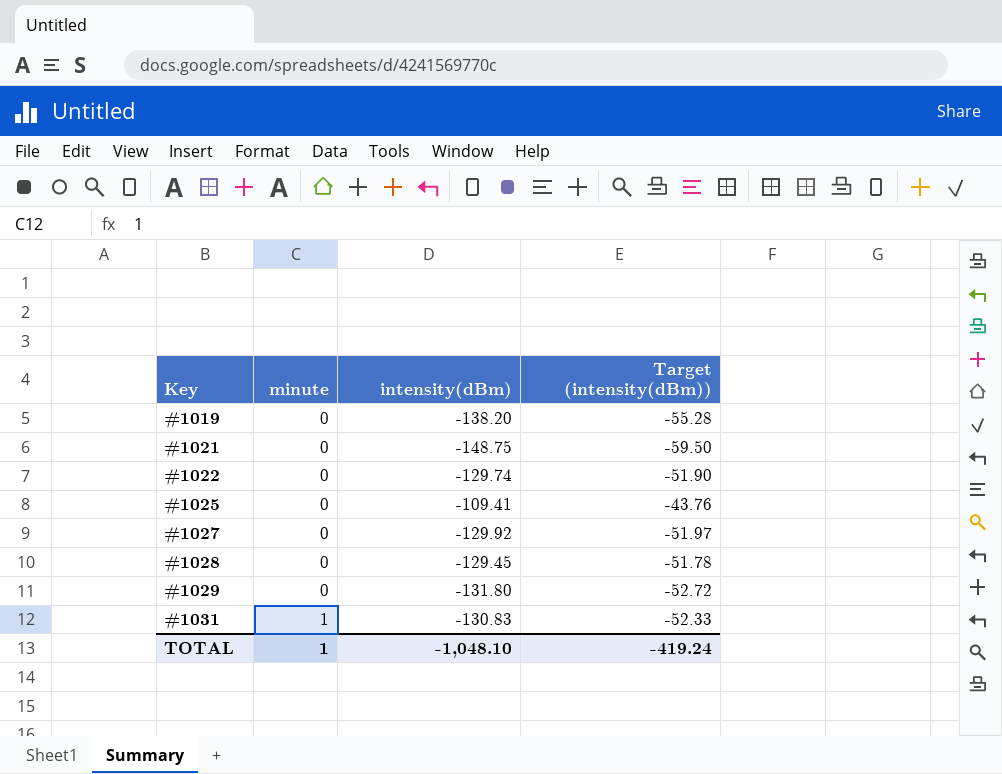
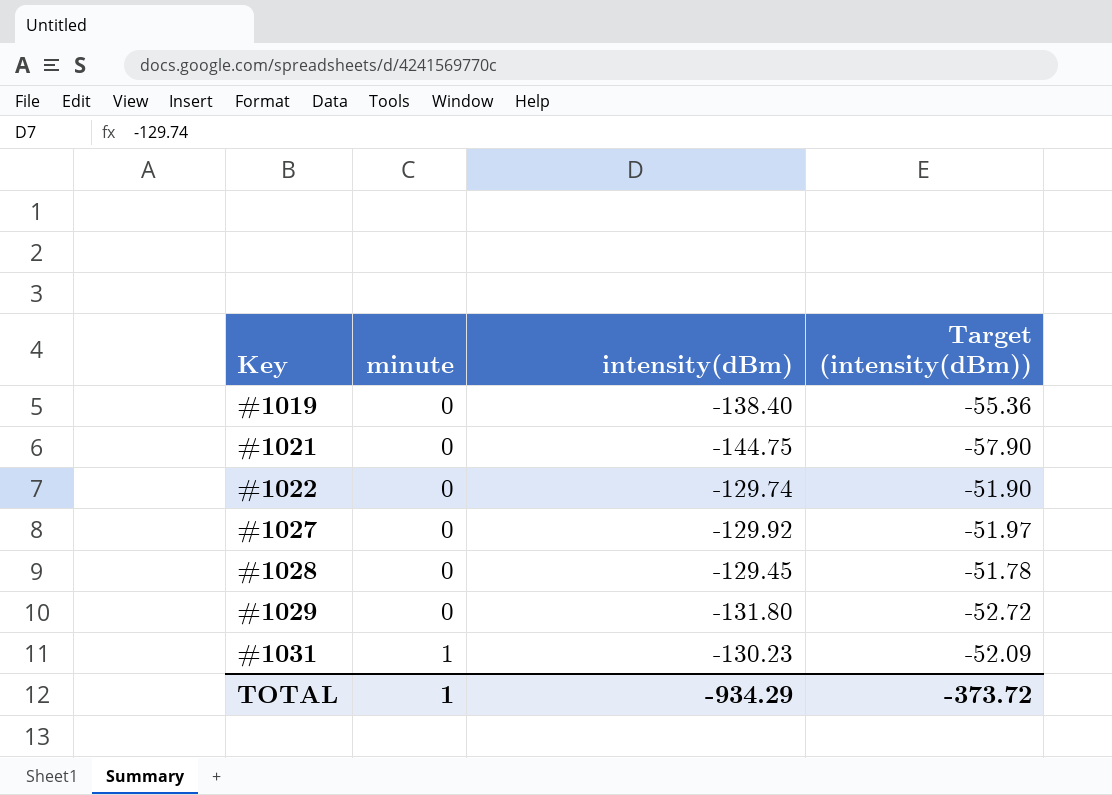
row #1025: 0 | -109.41 | -43.76 -> none
#1019 | intensity(dBm): -138.20 -> -138.40
#1019 | Target (intensity(dBm)): -55.28 -> -55.36
#1021 | intensity(dBm): -148.75 -> -144.75
#1021 | Target (intensity(dBm)): -59.50 -> -57.90
#1031 | intensity(dBm): -130.83 -> -130.23
#1031 | Target (intensity(dBm)): -52.33 -> -52.09
TOTAL | intensity(dBm): -1,048.10 -> -934.29
TOTAL | Target (intensity(dBm)): -419.24 -> -373.72

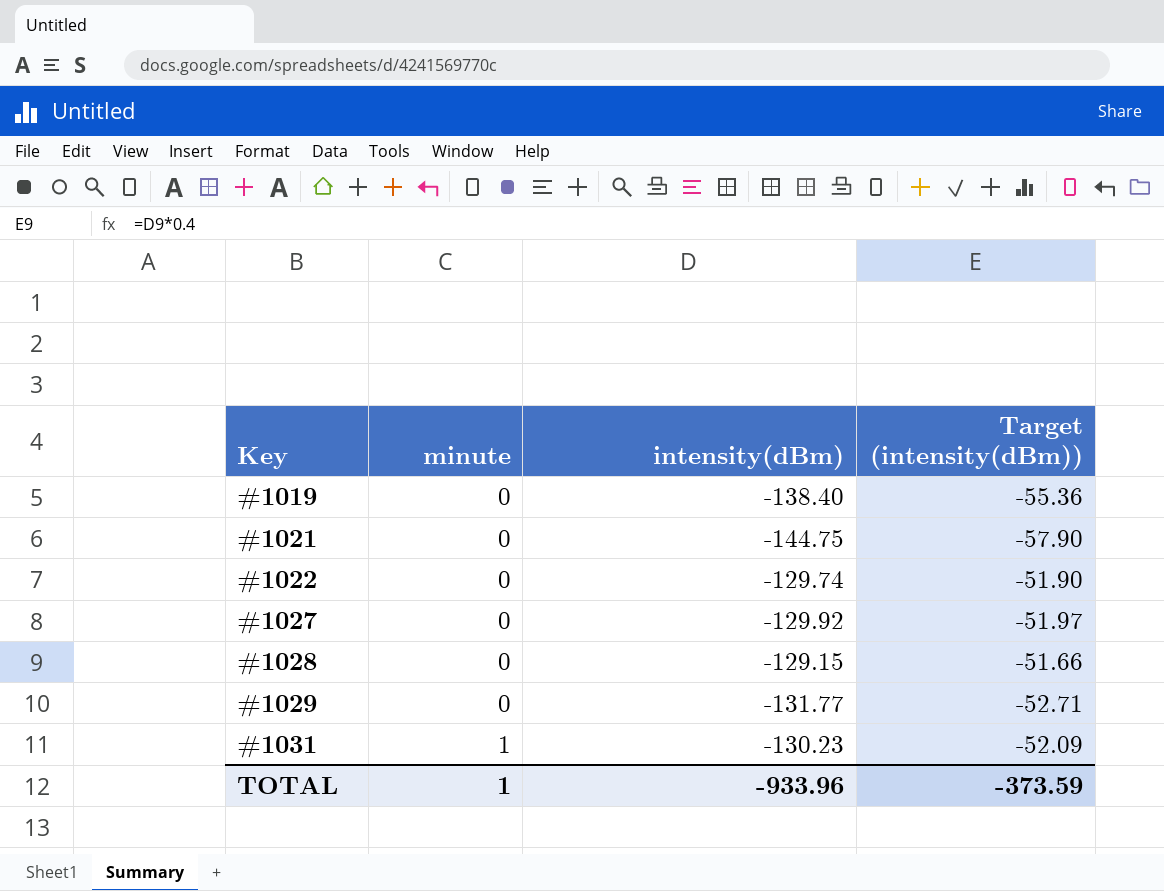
#1028 | intensity(dBm): -129.45 -> -129.15
#1028 | Target (intensity(dBm)): -51.78 -> -51.66
#1029 | intensity(dBm): -131.80 -> -131.77
#1029 | Target (intensity(dBm)): -52.72 -> -52.71
TOTAL | intensity(dBm): -934.29 -> -933.96
TOTAL | Target (intensity(dBm)): -373.72 -> -373.59

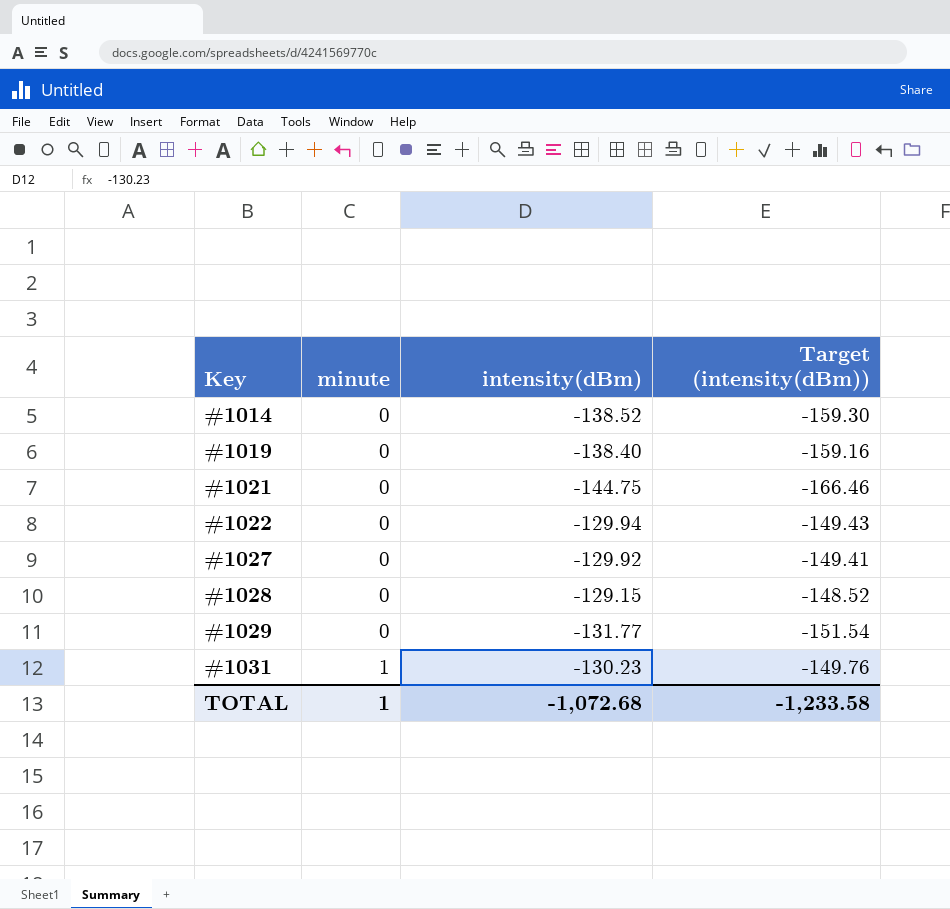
column Target (intensity(dBm)) | formula: [intensity(dBm)] * 0.4 -> [intensity(dBm)] * 1.15
row #1014: none -> 0 | -138.52 | -159.30
#1022 | intensity(dBm): -129.74 -> -129.94
TOTAL | intensity(dBm): -933.96 -> -1,072.68
TOTAL | Target (intensity(dBm)): -373.59 -> -1,233.58

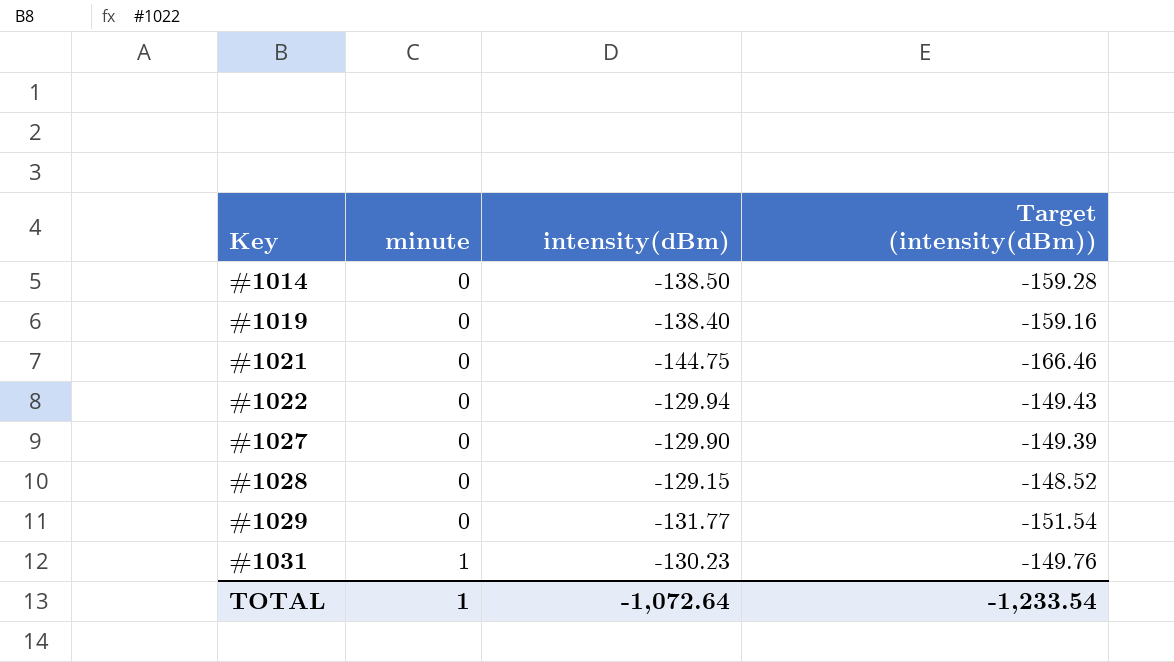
#1014 | intensity(dBm): -138.52 -> -138.50
#1014 | Target (intensity(dBm)): -159.30 -> -159.28
#1027 | intensity(dBm): -129.92 -> -129.90
#1027 | Target (intensity(dBm)): -149.41 -> -149.39
TOTAL | intensity(dBm): -1,072.68 -> -1,072.64
TOTAL | Target (intensity(dBm)): -1,233.58 -> -1,233.54

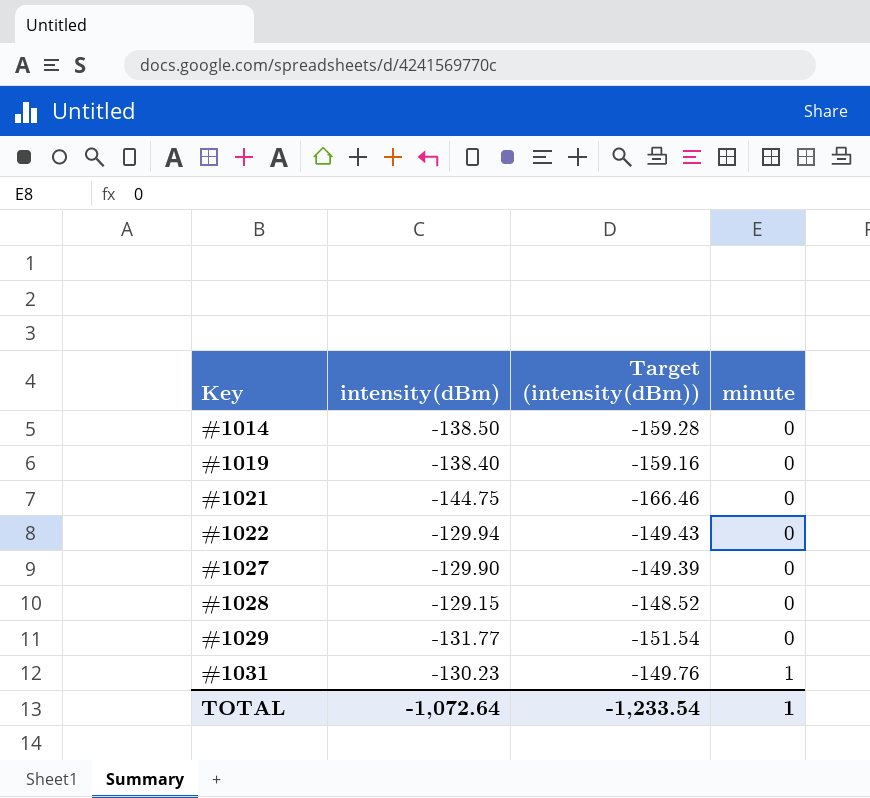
column minute | position: 2 -> 4

